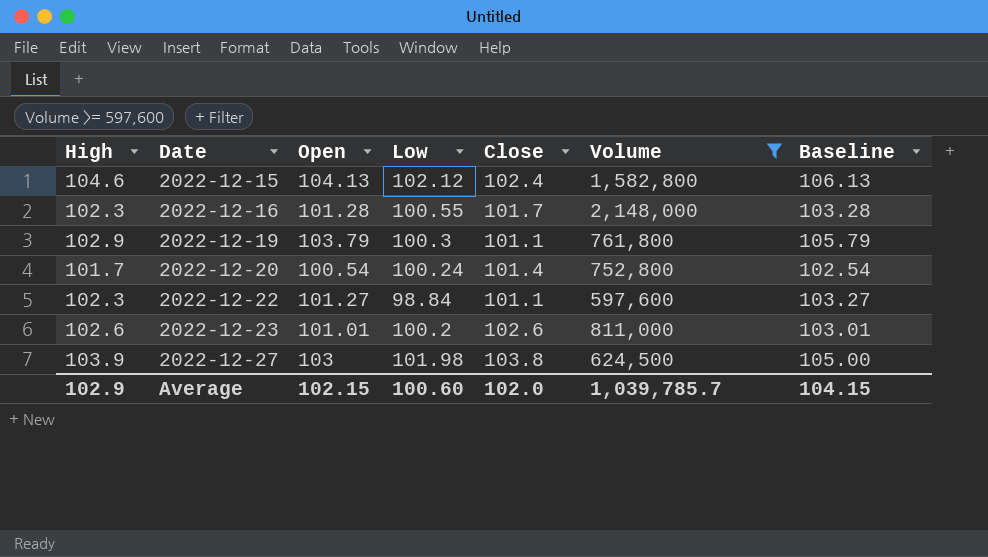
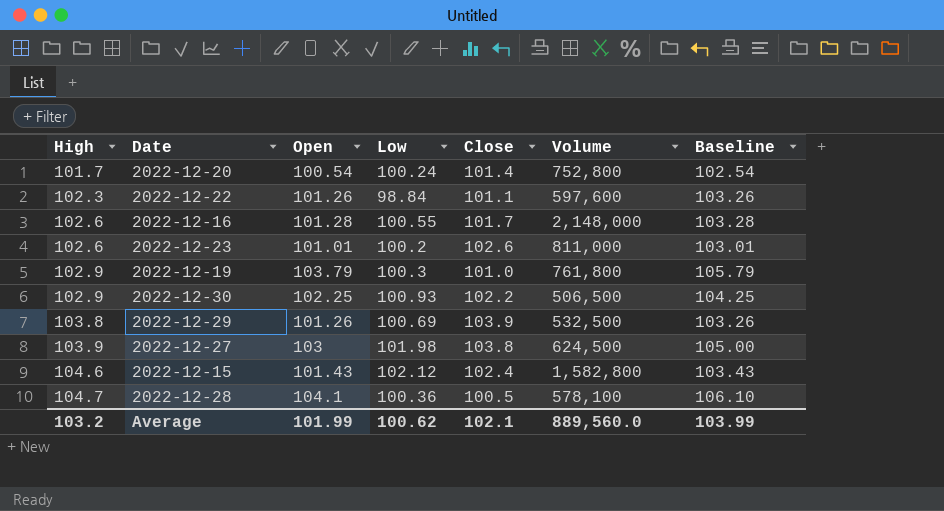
filter: Volume >= 597,600 -> none
row order: Date ascending -> High ascending
2022-12-22 | Open: 101.27 -> 101.26
2022-12-22 | Baseline: 103.27 -> 103.26
2022-12-16 | High: 102.3 -> 102.6
2022-12-19 | Close: 101.1 -> 101.0
2022-12-15 | Open: 104.13 -> 101.43
2022-12-15 | Baseline: 106.13 -> 103.43
Average | High: 102.9 -> 103.2
Average | Open: 102.15 -> 101.99
Average | Low: 100.60 -> 100.62
Average | Close: 102.0 -> 102.1
Average | Volume: 1,039,785.7 -> 889,560.0
Average | Baseline: 104.15 -> 103.99

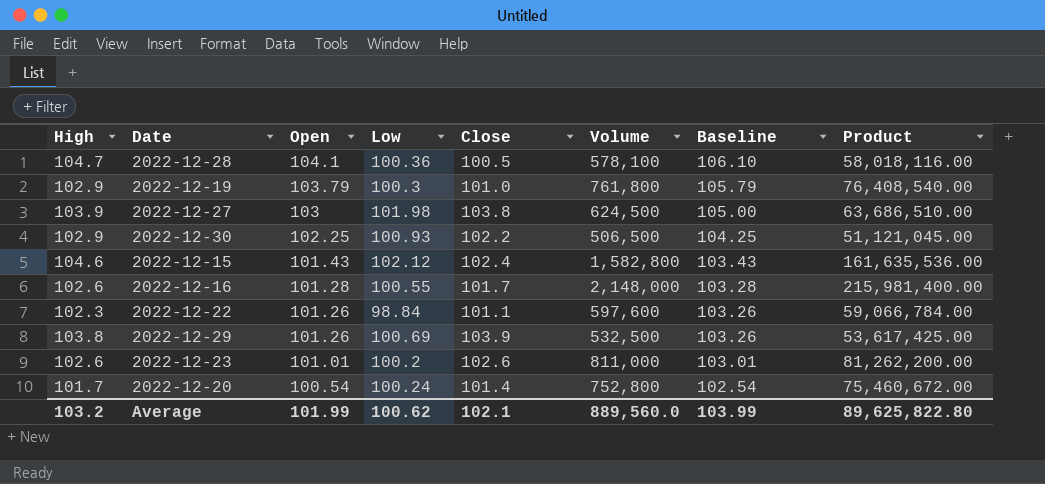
row order: High ascending -> Open descending
column Product | formula: none -> [Low] * [Volume]

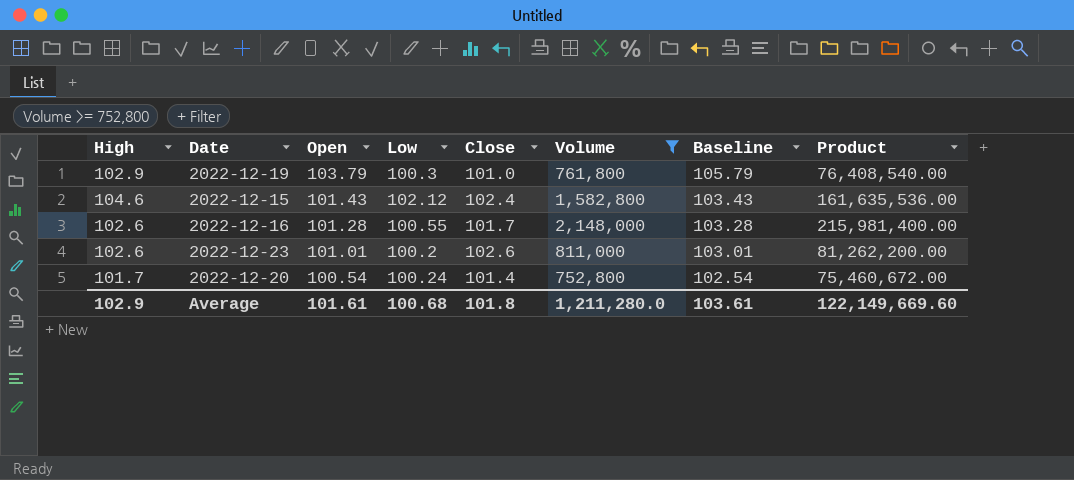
filter: none -> Volume >= 752,800
Average | High: 103.2 -> 102.9
Average | Open: 101.99 -> 101.61
Average | Low: 100.62 -> 100.68
Average | Close: 102.1 -> 101.8
Average | Volume: 889,560.0 -> 1,211,280.0
Average | Baseline: 103.99 -> 103.61
Average | Product: 89,625,822.80 -> 122,149,669.60

